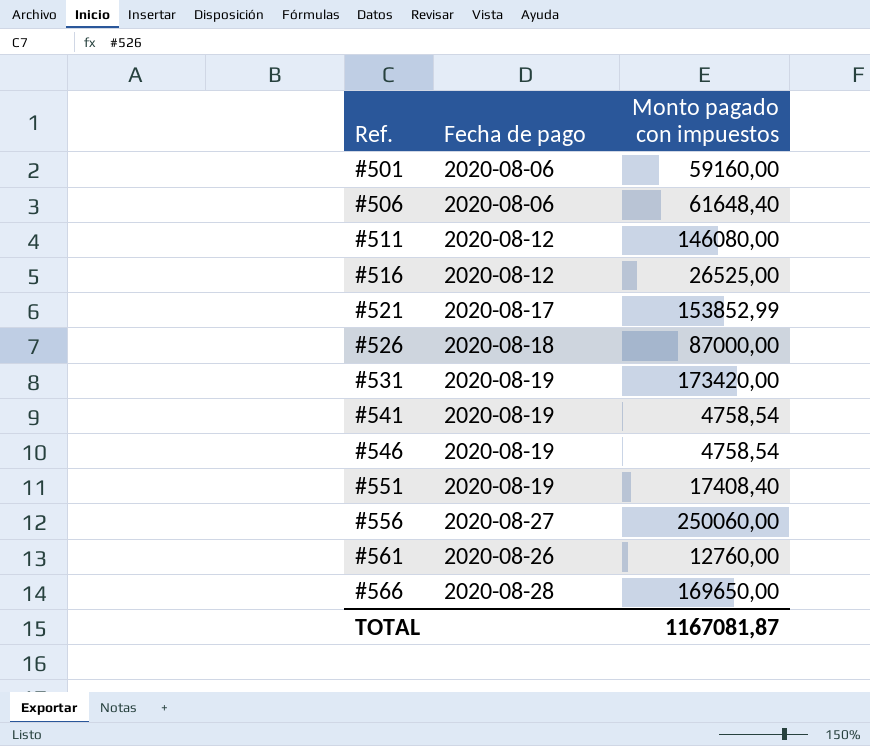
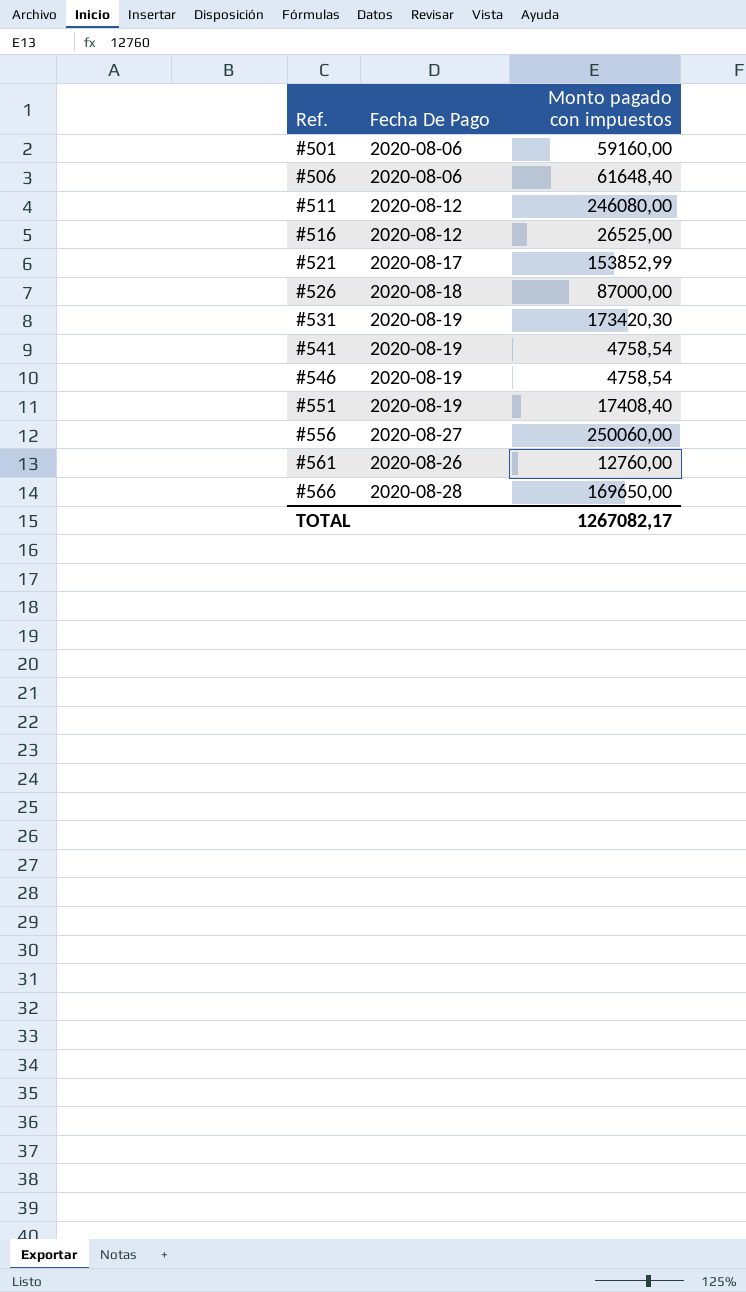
column name: Fecha de pago -> Fecha De Pago
#511 | Monto pagado con impuestos: 146080,00 -> 246080,00
#531 | Monto pagado con impuestos: 173420,00 -> 173420,30
TOTAL | Monto pagado con impuestos: 1167081,87 -> 1267082,17

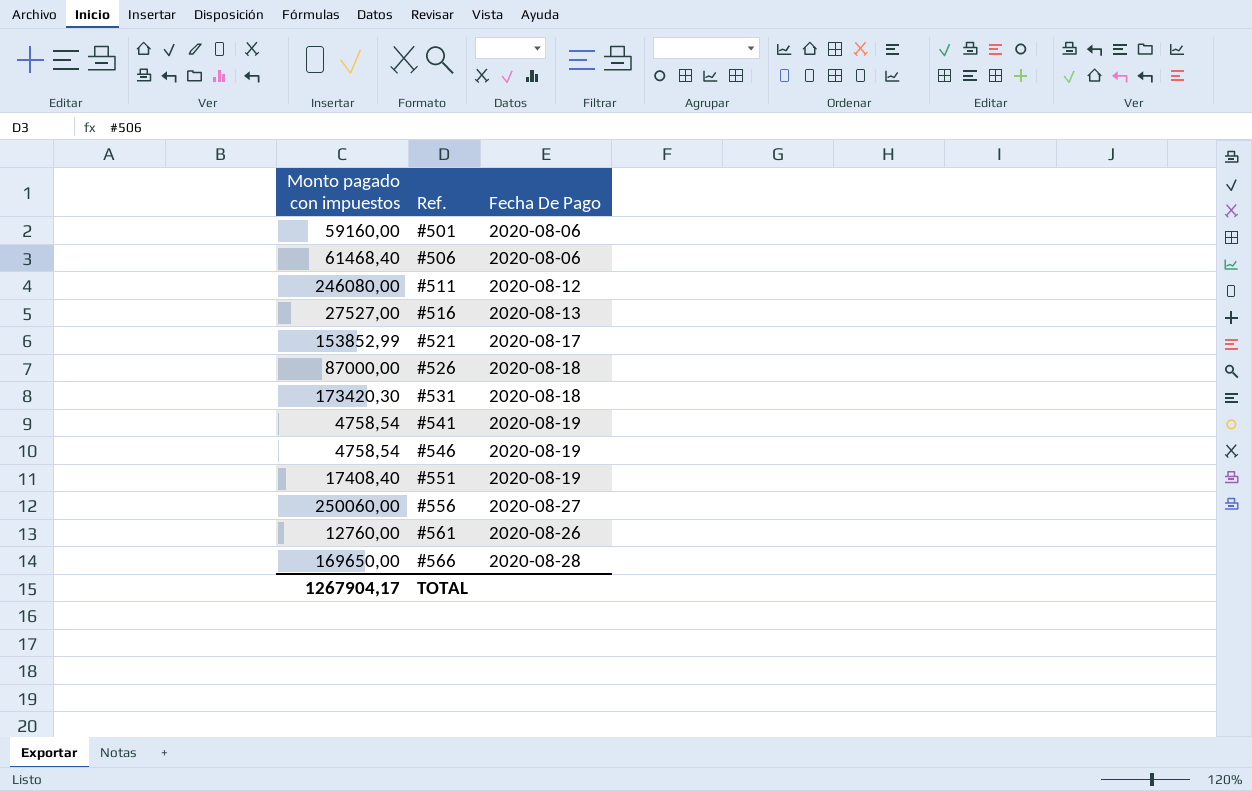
column Monto pagado con impuestos | position: 3 -> 1
#506 | Monto pagado con impuestos: 61648,40 -> 61468,40
#516 | Monto pagado con impuestos: 26525,00 -> 27527,00
#516 | Fecha De Pago: 2020-08-12 -> 2020-08-13
#531 | Fecha De Pago: 2020-08-19 -> 2020-08-18
TOTAL | Monto pagado con impuestos: 1267082,17 -> 1267904,17

